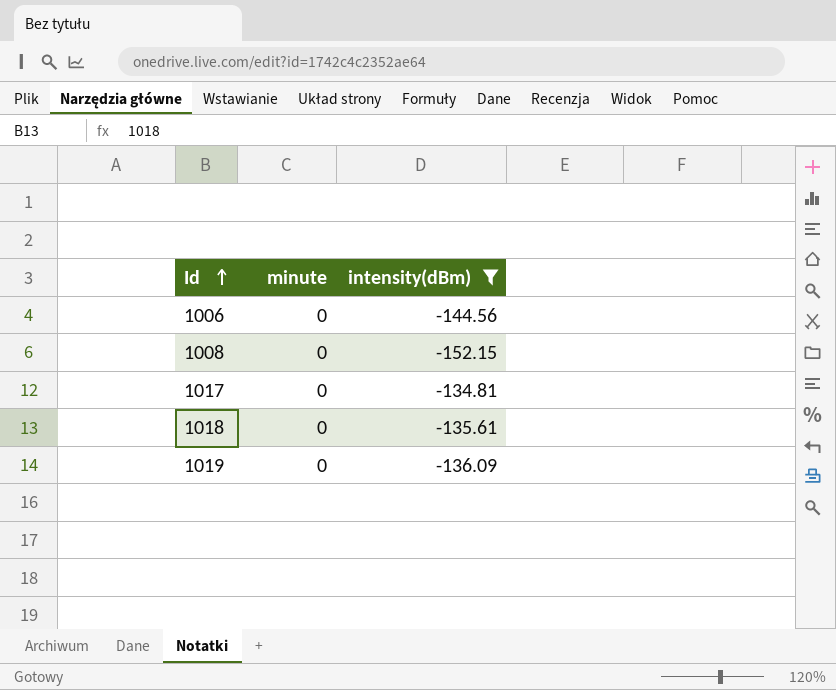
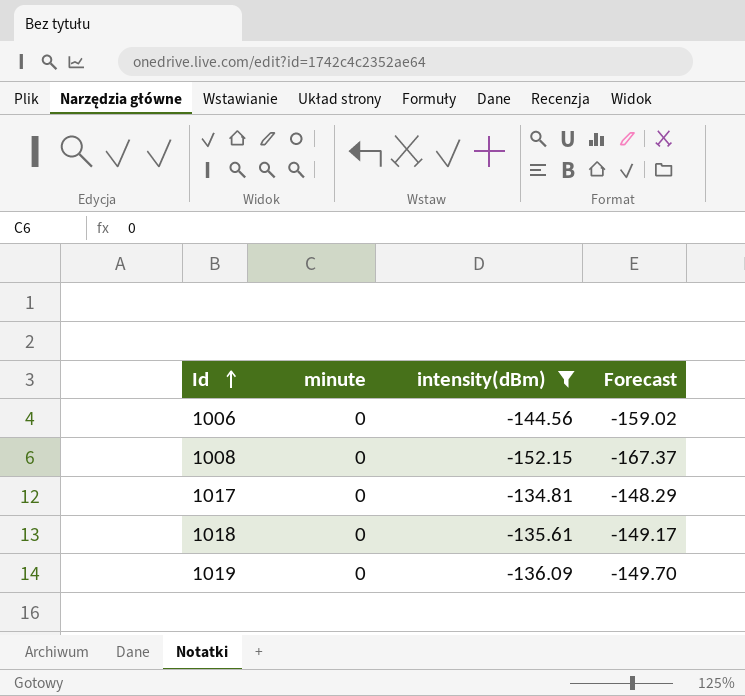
column Forecast | formula: none -> [intensity(dBm)] * 1.1

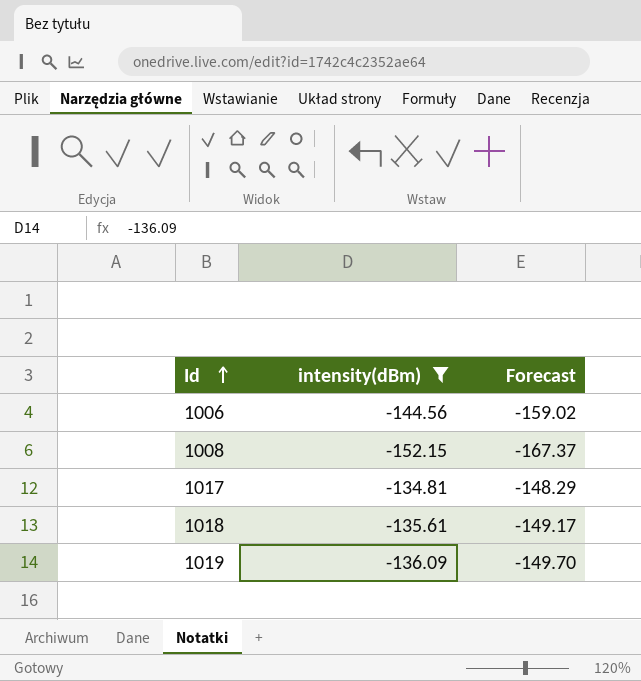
column minute | position: 2 -> none

